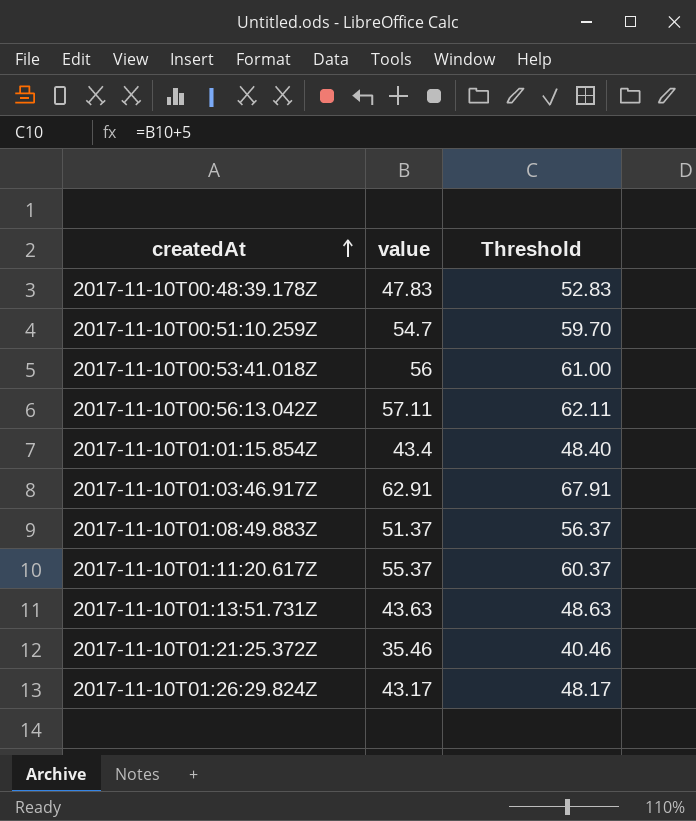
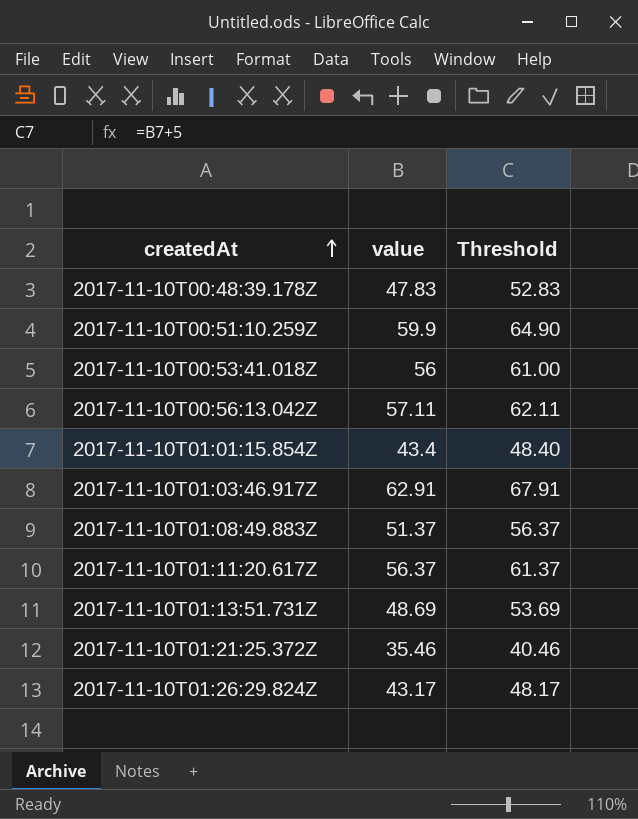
2017-11-10T00:51:10.259Z | value: 54.7 -> 59.9
2017-11-10T00:51:10.259Z | Threshold: 59.70 -> 64.90
2017-11-10T01:11:20.617Z | value: 55.37 -> 56.37
2017-11-10T01:11:20.617Z | Threshold: 60.37 -> 61.37
2017-11-10T01:13:51.731Z | value: 43.63 -> 48.69
2017-11-10T01:13:51.731Z | Threshold: 48.63 -> 53.69

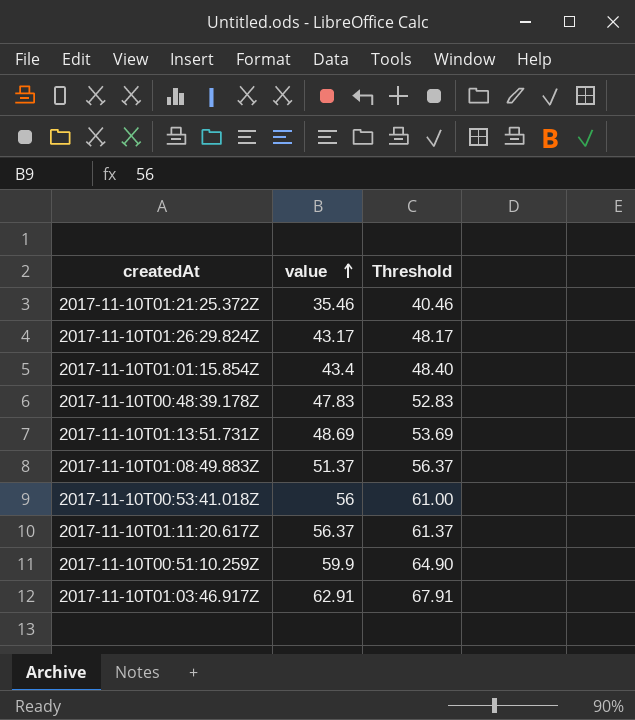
row order: createdAt ascending -> value ascending
row 2017-11-10T00:56:13.042Z: 57.11 | 62.11 -> none

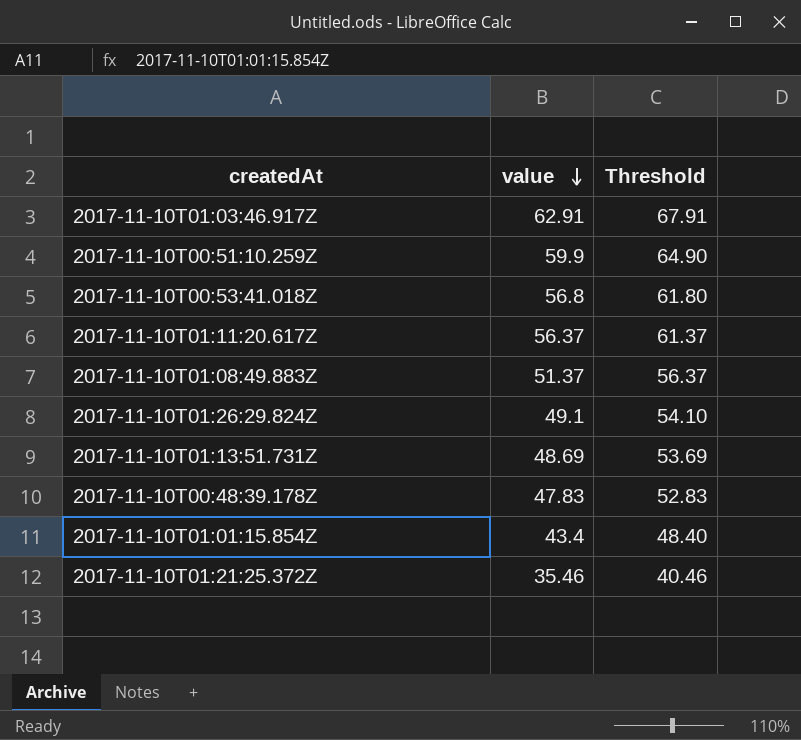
row order: value ascending -> value descending
2017-11-10T00:53:41.018Z | value: 56 -> 56.8
2017-11-10T00:53:41.018Z | Threshold: 61.00 -> 61.80
2017-11-10T01:26:29.824Z | value: 43.17 -> 49.1
2017-11-10T01:26:29.824Z | Threshold: 48.17 -> 54.10

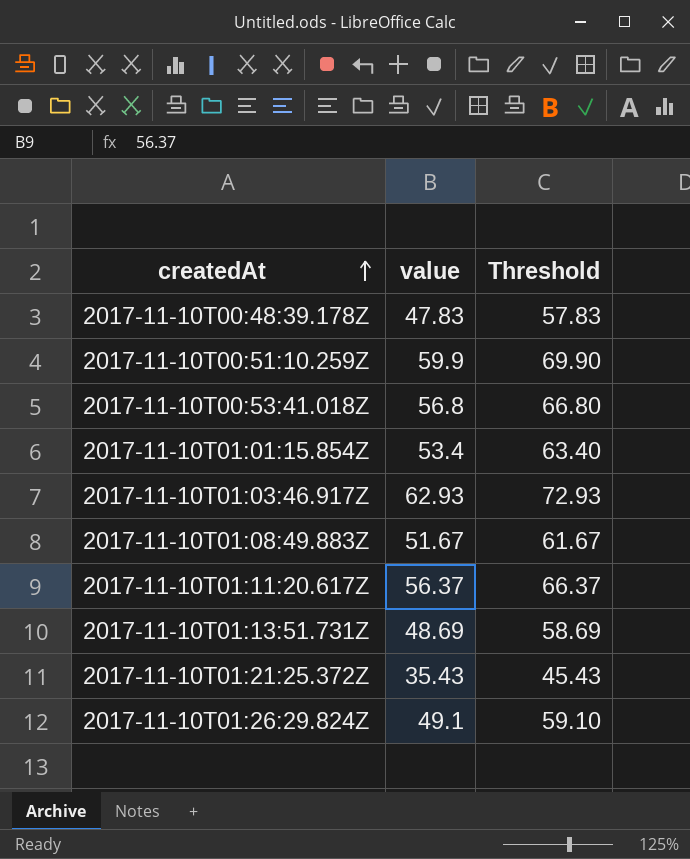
row order: value descending -> createdAt ascending
column Threshold | formula: [value] + 5 -> [value] + 10
2017-11-10T01:01:15.854Z | value: 43.4 -> 53.4
2017-11-10T01:03:46.917Z | value: 62.91 -> 62.93
2017-11-10T01:08:49.883Z | value: 51.37 -> 51.67
2017-11-10T01:21:25.372Z | value: 35.46 -> 35.43

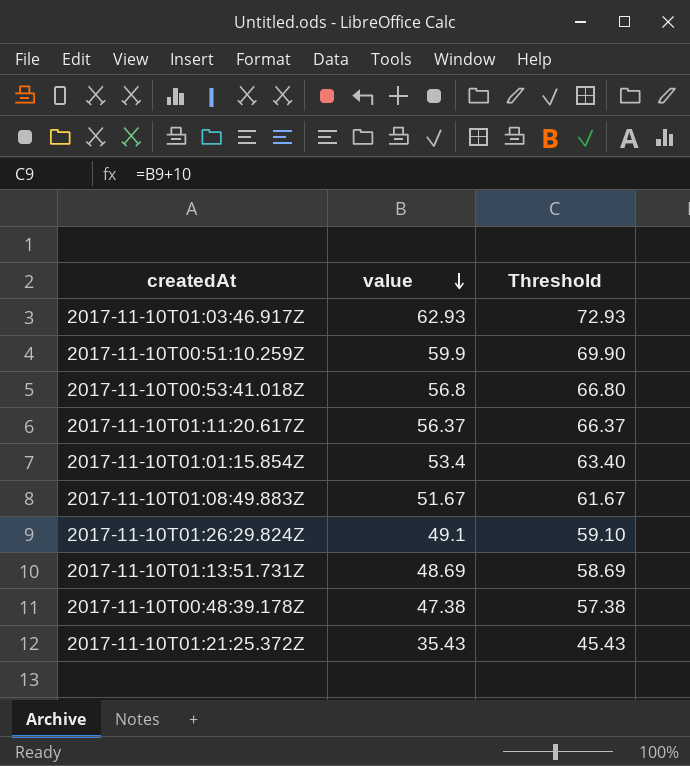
row order: createdAt ascending -> value descending
2017-11-10T00:48:39.178Z | value: 47.83 -> 47.38
2017-11-10T00:48:39.178Z | Threshold: 57.83 -> 57.38

